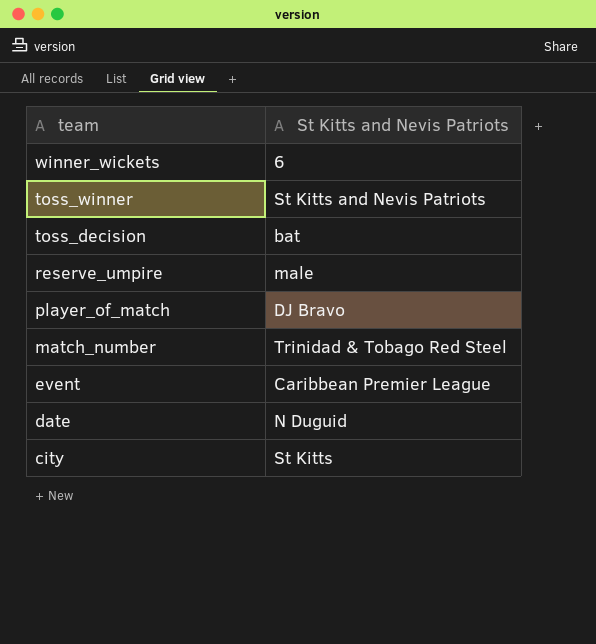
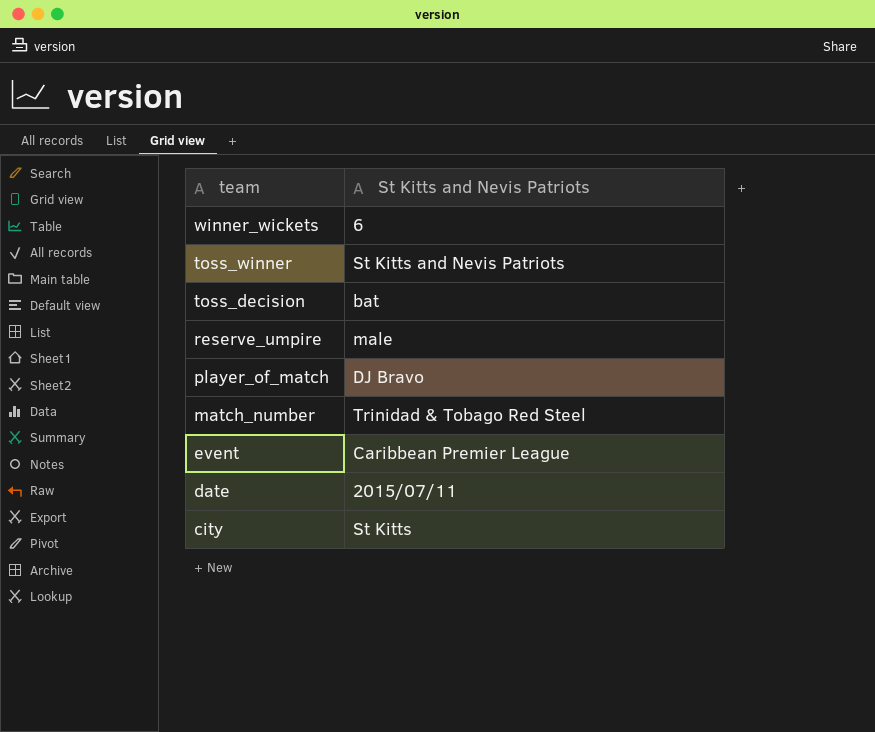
date | St Kitts and Nevis Patriots: N Duguid -> 2015/07/11

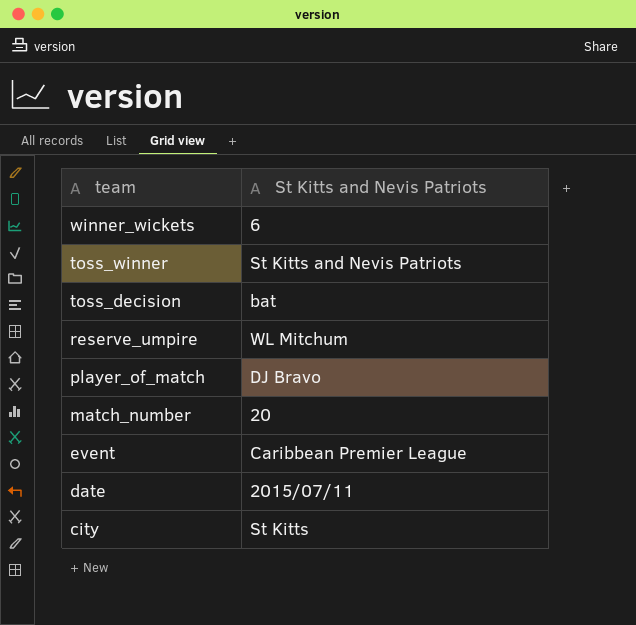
reserve_umpire | St Kitts and Nevis Patriots: male -> WL Mitchum
match_number | St Kitts and Nevis Patriots: Trinidad & Tobago Red Steel -> 20

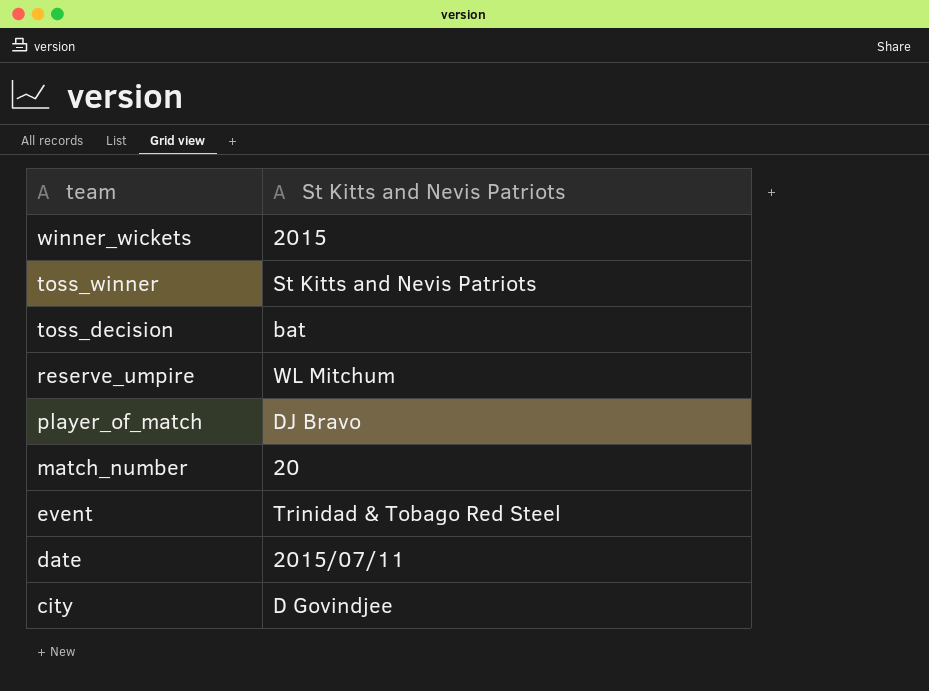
winner_wickets | St Kitts and Nevis Patriots: 6 -> 2015
event | St Kitts and Nevis Patriots: Caribbean Premier League -> Trinidad & Tobago Red Steel
city | St Kitts and Nevis Patriots: St Kitts -> D Govindjee

